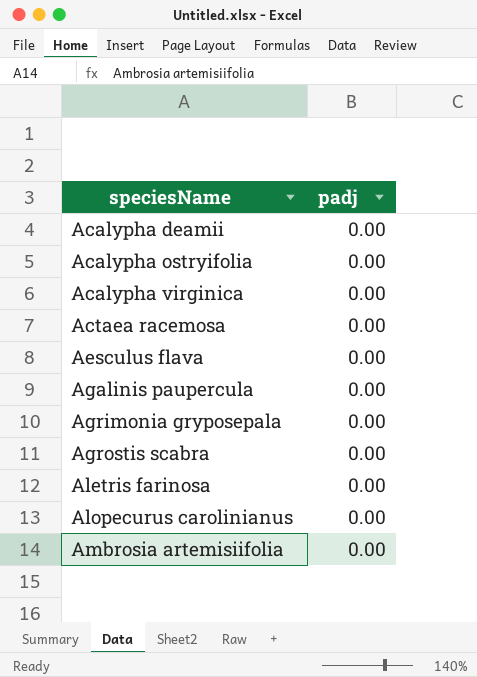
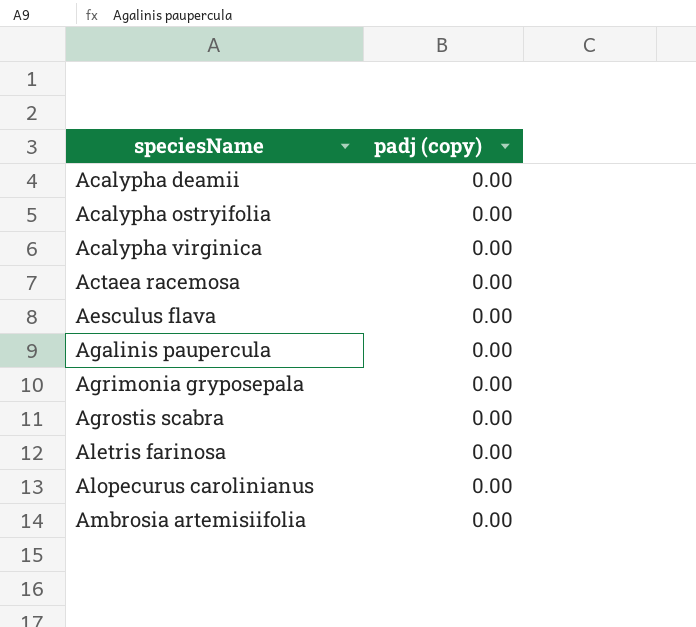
column name: padj -> padj (copy)

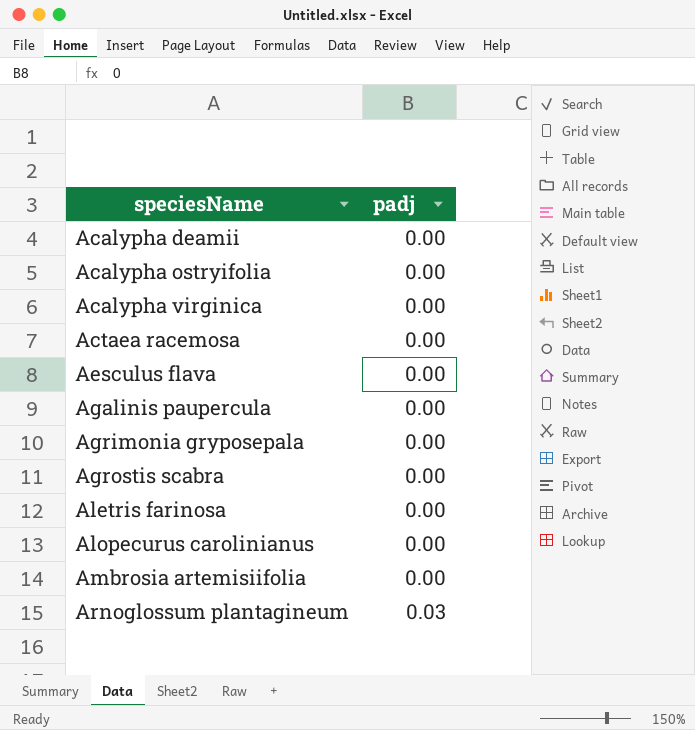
column name: padj (copy) -> padj
row Arnoglossum plantagineum: none -> 0.03

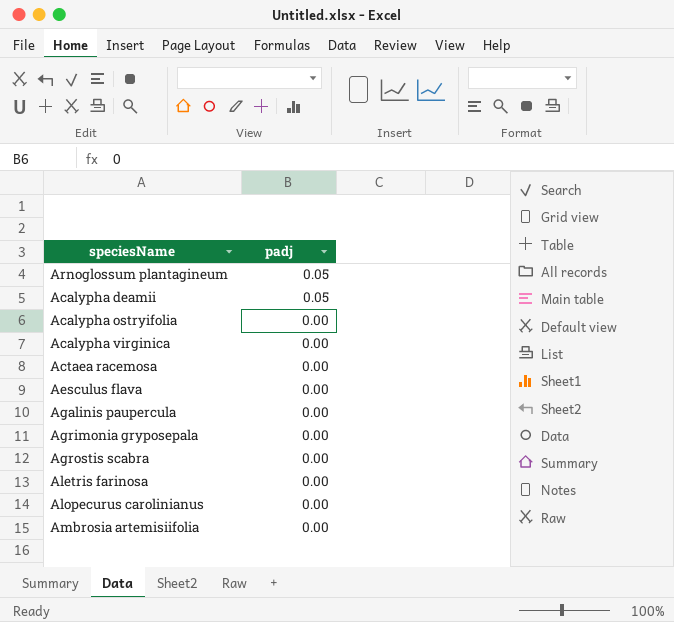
row order: speciesName ascending -> padj descending
Arnoglossum plantagineum | padj: 0.03 -> 0.05
Acalypha deamii | padj: 0.00 -> 0.05

